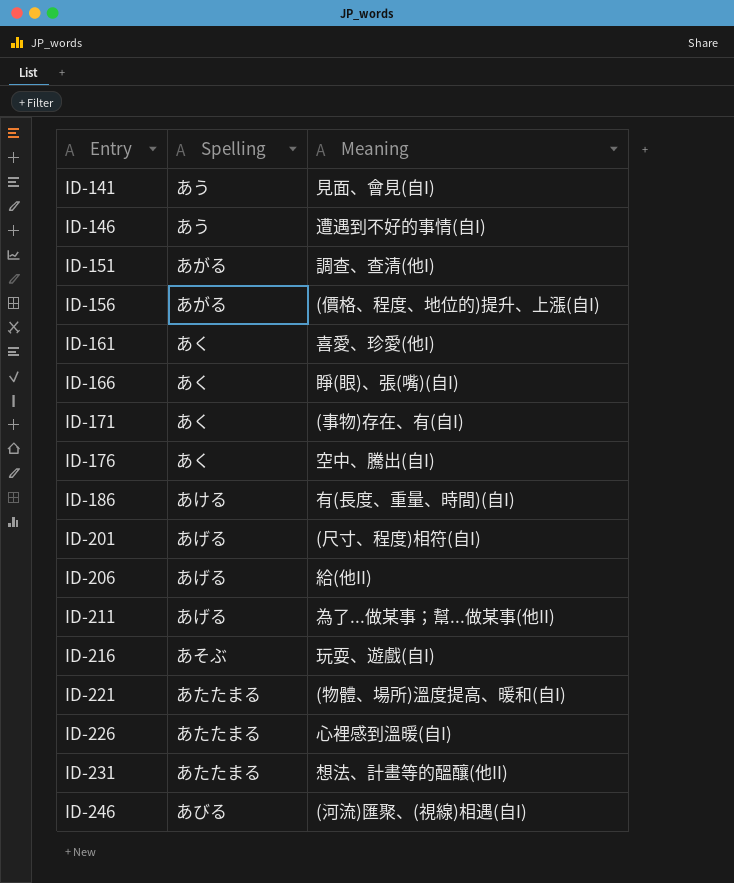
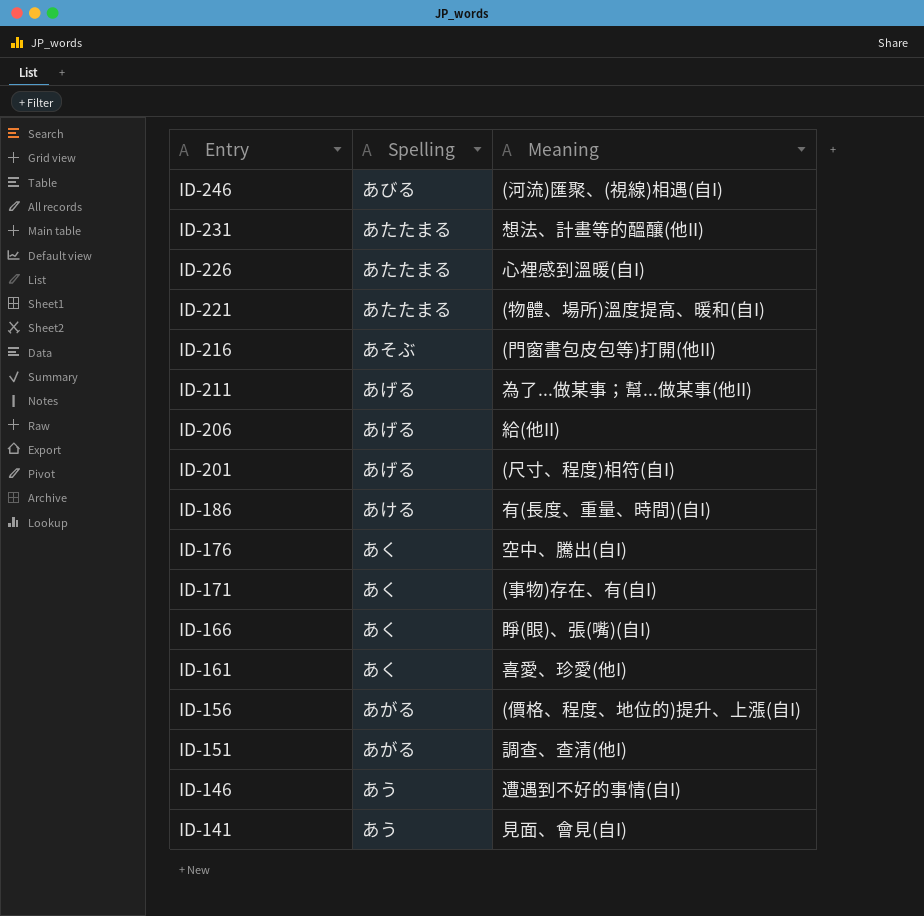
row order: Entry ascending -> Entry descending
ID-216 | Meaning: 玩耍、遊戲(自I) -> (門窗書包皮包等)打開(他II)

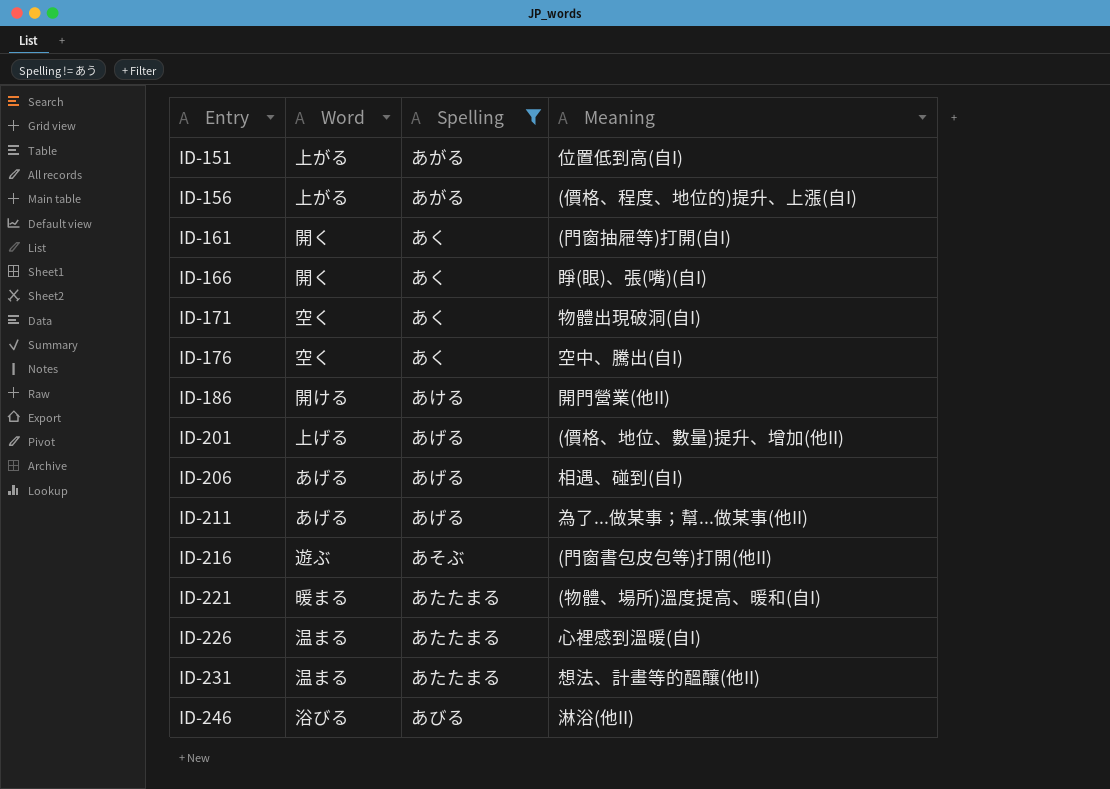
filter: none -> Spelling != あう
row order: Entry descending -> Entry ascending
column Word | position: none -> 2
ID-151 | Meaning: 調查、查清(他I) -> 位置低到高(自I)
ID-161 | Meaning: 喜愛、珍愛(他I) -> (門窗抽屜等)打開(自I)
ID-171 | Meaning: (事物)存在、有(自I) -> 物體出現破洞(自I)
ID-186 | Meaning: 有(長度、重量、時間)(自I) -> 開門營業(他II)
ID-201 | Meaning: (尺寸、程度)相符(自I) -> (價格、地位、數量)提升、增加(他II)
ID-206 | Meaning: 給(他II) -> 相遇、碰到(自I)
ID-246 | Meaning: (河流)匯聚、(視線)相遇(自I) -> 淋浴(他II)

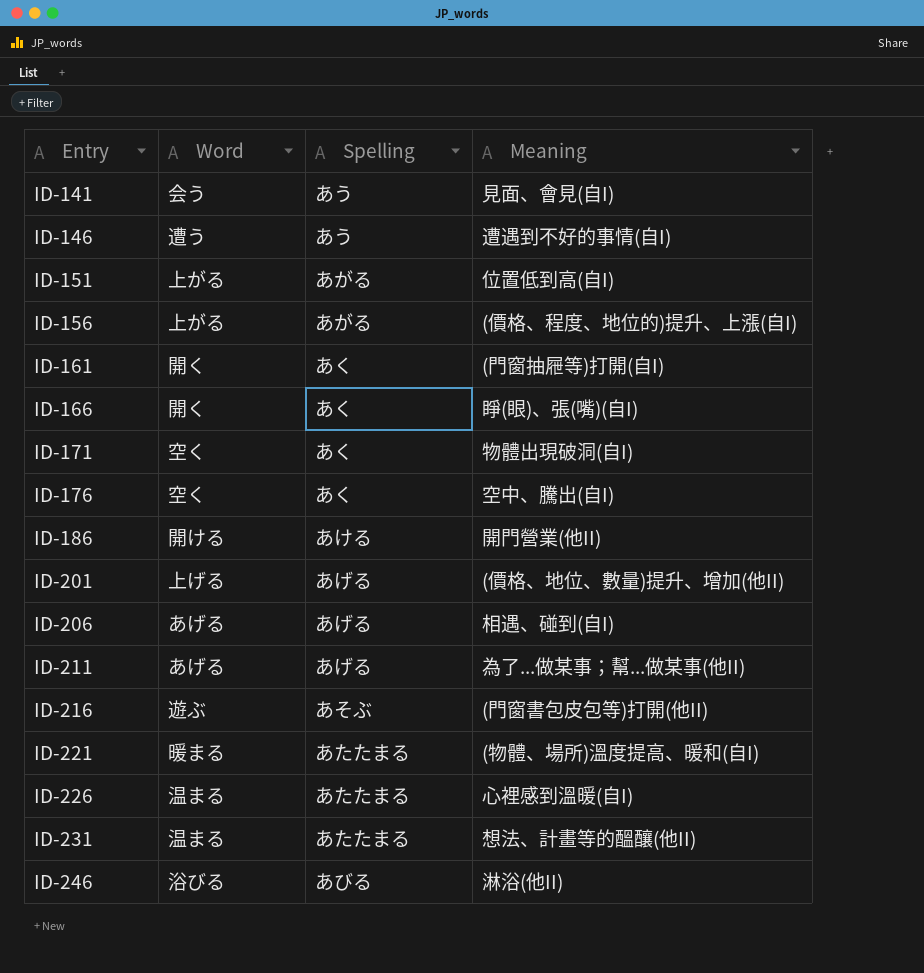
filter: Spelling != あう -> none

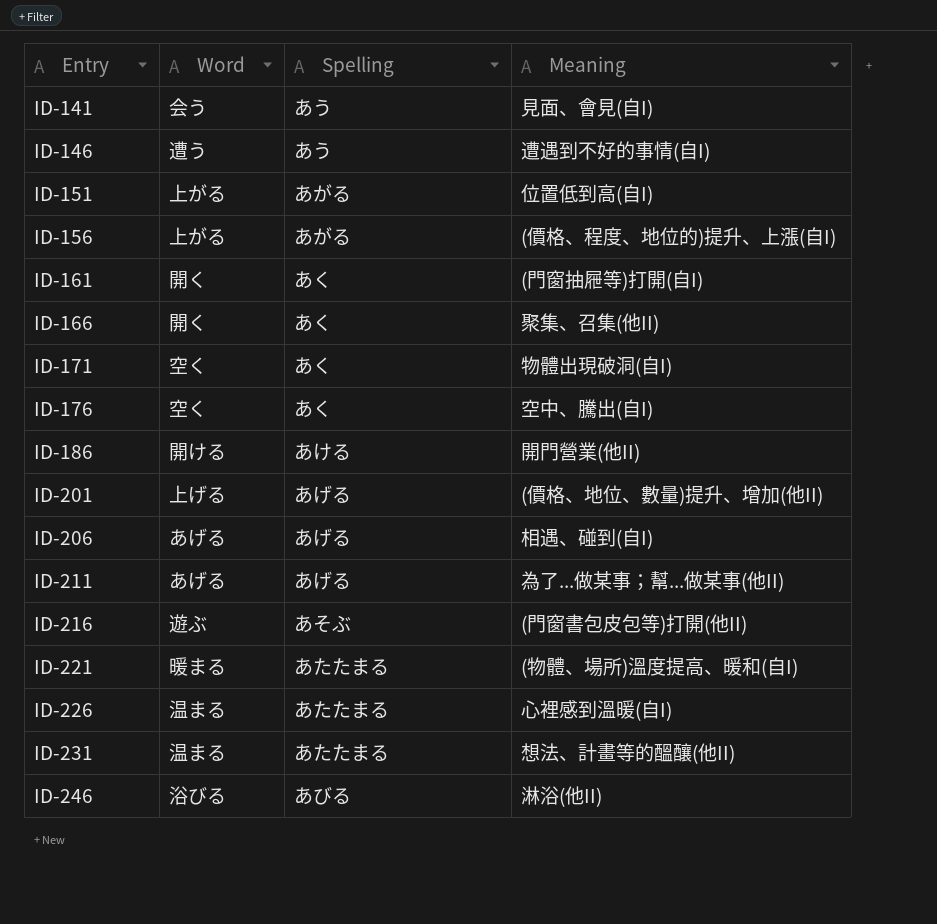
ID-166 | Meaning: 睜(眼)、張(嘴)(自I) -> 聚集、召集(他II)

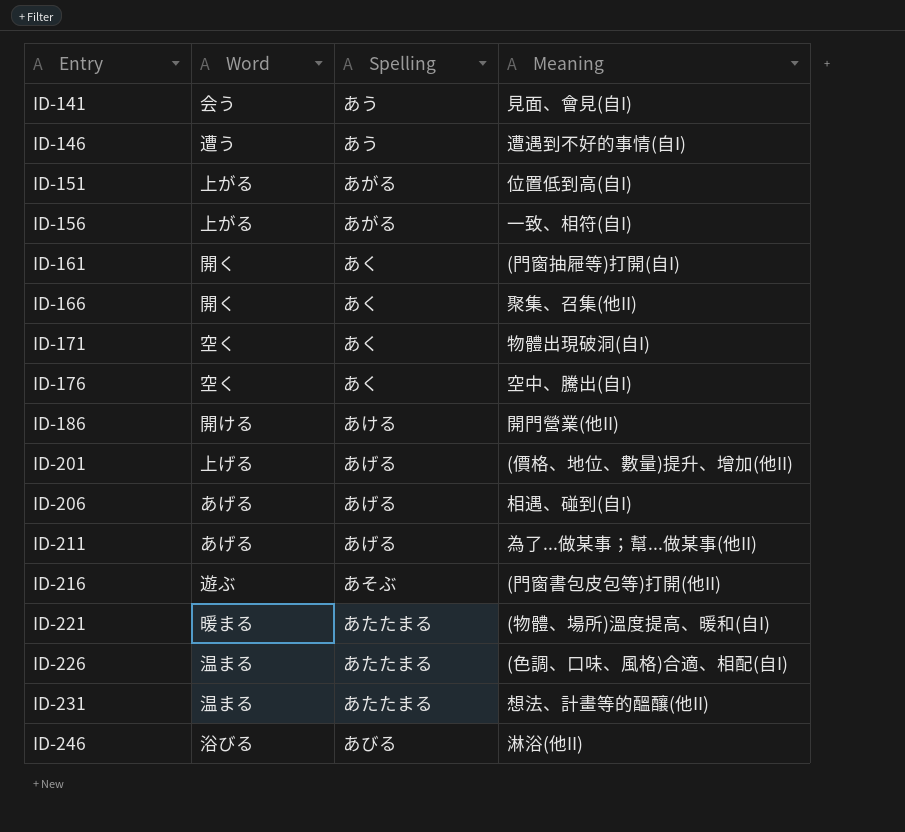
ID-156 | Meaning: (價格、程度、地位的)提升、上漲(自I) -> 一致、相符(自I)
ID-226 | Meaning: 心裡感到溫暖(自I) -> (色調、口味、風格)合適、相配(自I)

